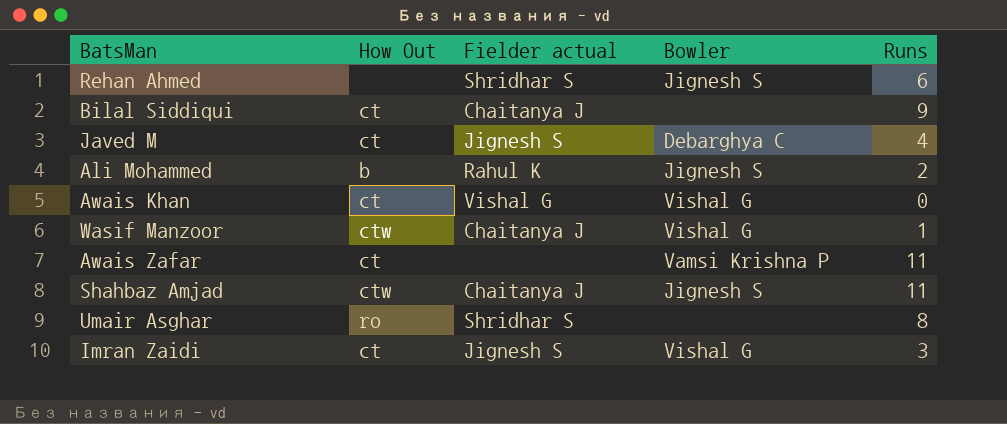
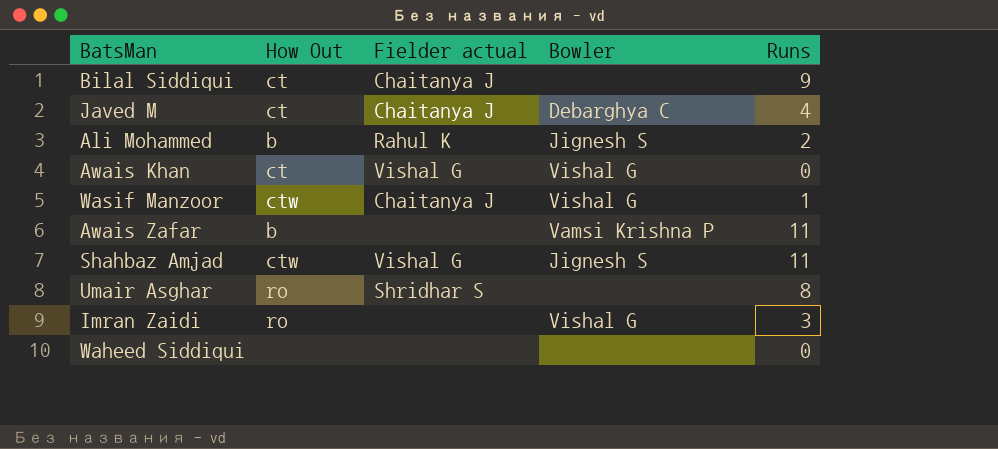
row Rehan Ahmed: none | Shridhar S | Jignesh S | 6 -> none
Javed M | Fielder actual: Jignesh S -> Chaitanya J
Awais Zafar | How Out: ct -> b
Shahbaz Amjad | Fielder actual: Chaitanya J -> Vishal G
Imran Zaidi | How Out: ct -> ro
Imran Zaidi | Fielder actual: Jignesh S -> none
row Waheed Siddiqui: none -> none | none | none | 0

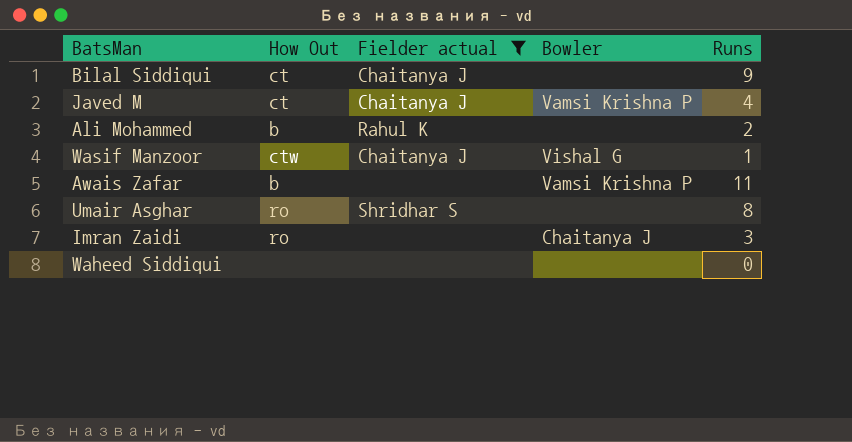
filter: none -> Fielder actual != Vishal G
Javed M | Bowler: Debarghya C -> Vamsi Krishna P
Ali Mohammed | Bowler: Jignesh S -> none
Imran Zaidi | Bowler: Vishal G -> Chaitanya J

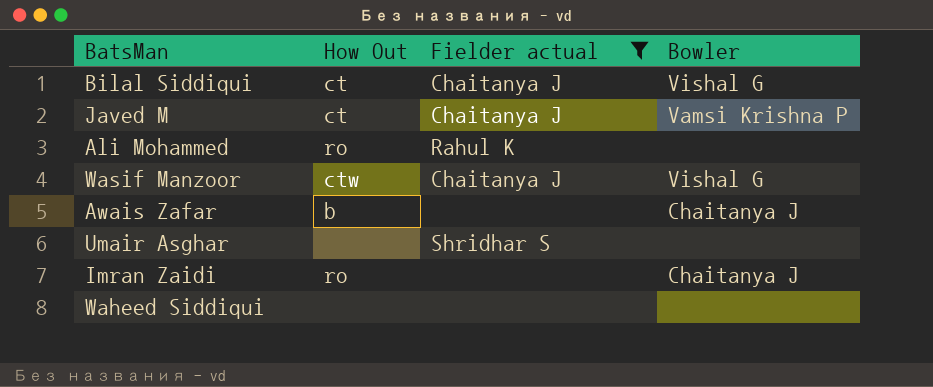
column Runs | position: 5 -> none
Bilal Siddiqui | Bowler: none -> Vishal G
Ali Mohammed | How Out: b -> ro
Awais Zafar | Bowler: Vamsi Krishna P -> Chaitanya J
Umair Asghar | How Out: ro -> none

